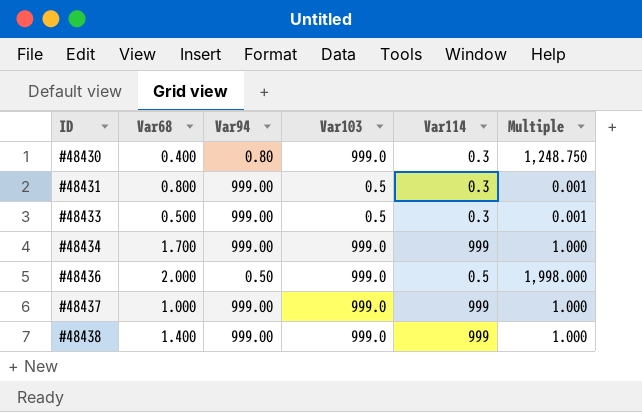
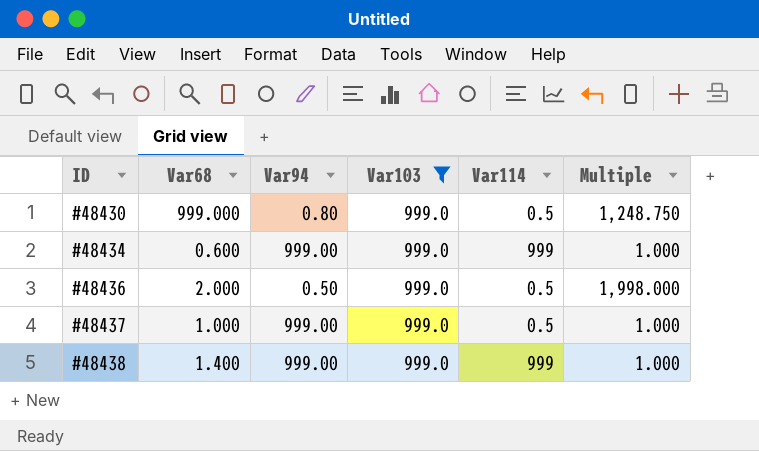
filter: none -> Var103 = 999.0
#48430 | Var68: 0.400 -> 999.000
#48430 | Var114: 0.3 -> 0.5
#48434 | Var68: 1.700 -> 0.600
#48437 | Var114: 999 -> 0.5

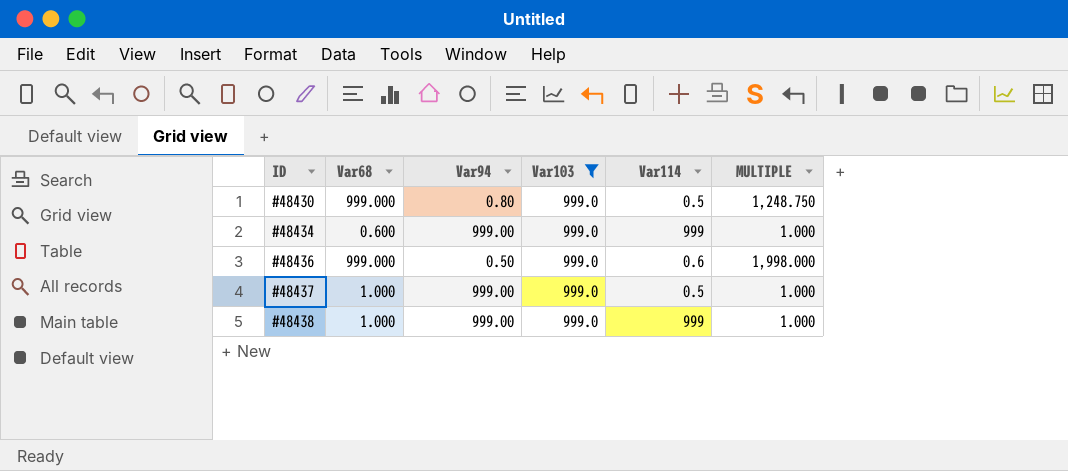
column name: Multiple -> MULTIPLE
#48436 | Var68: 2.000 -> 999.000
#48436 | Var114: 0.5 -> 0.6
#48438 | Var68: 1.400 -> 1.000

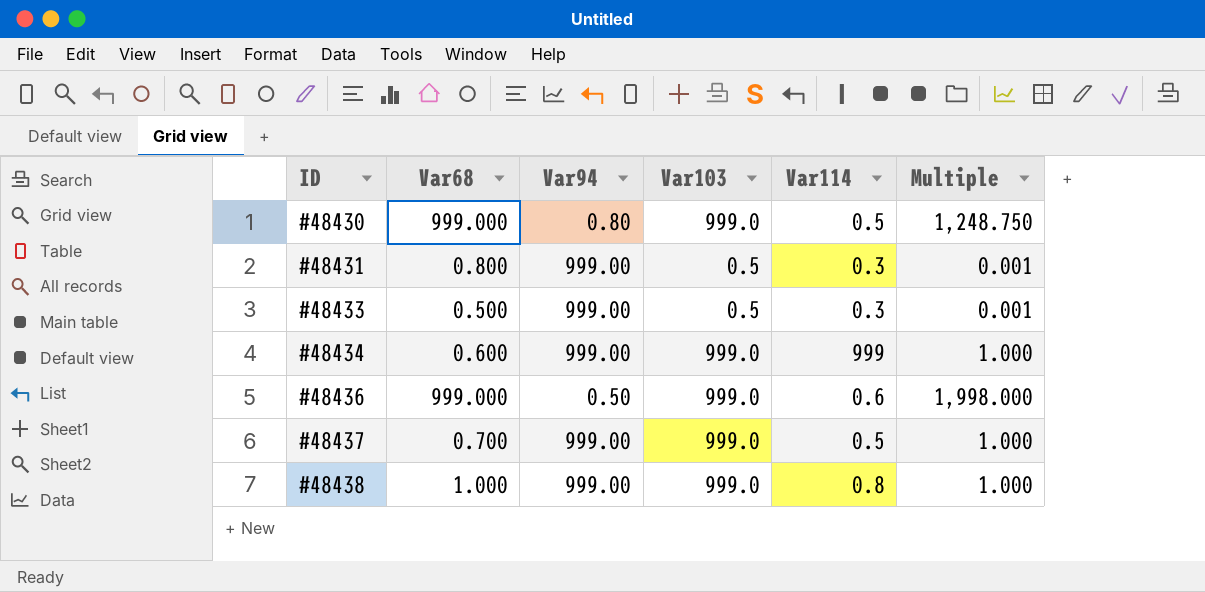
filter: Var103 = 999.0 -> none
column name: MULTIPLE -> Multiple
#48437 | Var68: 1.000 -> 0.700
#48438 | Var114: 999 -> 0.8

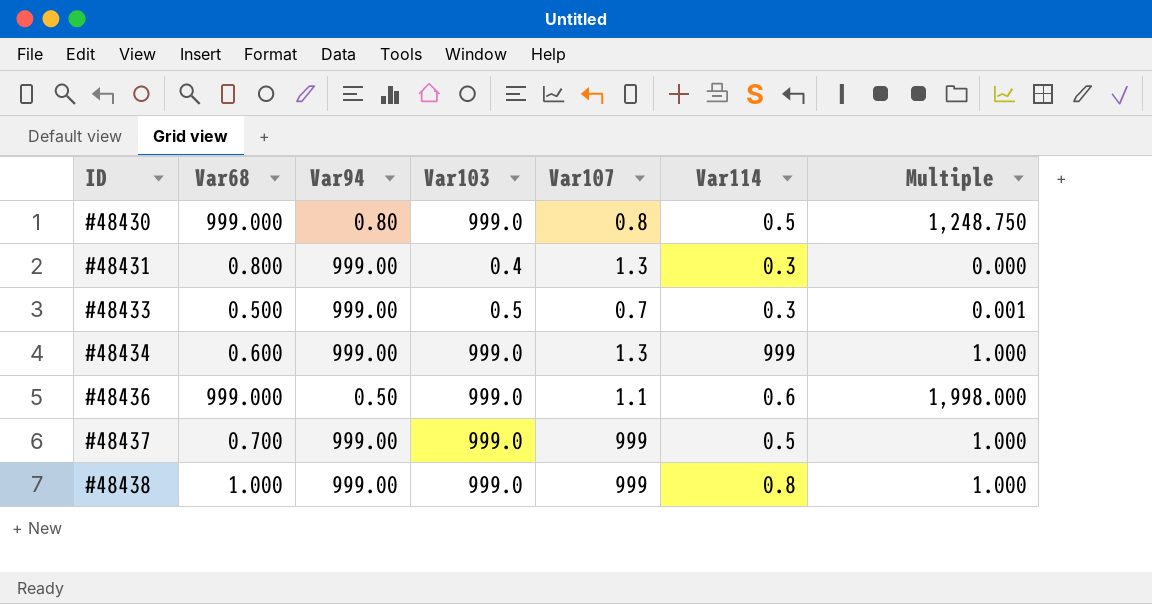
column Var107 | position: none -> 5
#48431 | Var103: 0.5 -> 0.4
#48431 | Multiple: 0.001 -> 0.000

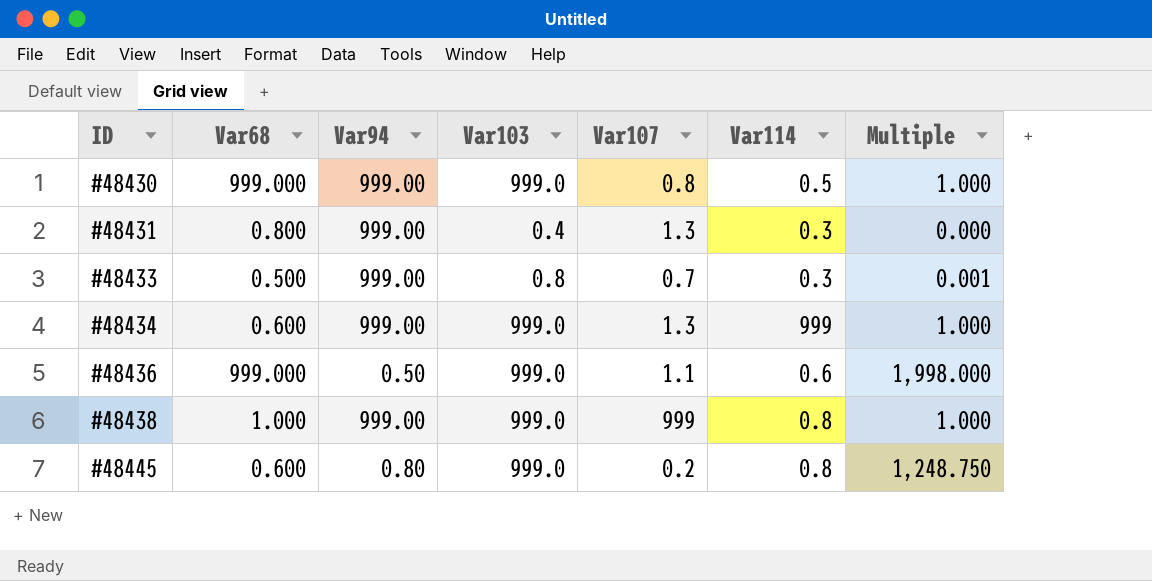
row #48437: 0.700 | 999.00 | 999.0 | 999 | 0.5 | 1.000 -> none
#48430 | Var94: 0.80 -> 999.00
#48430 | Multiple: 1,248.750 -> 1.000
#48433 | Var103: 0.5 -> 0.8
row #48445: none -> 0.600 | 0.80 | 999.0 | 0.2 | 0.8 | 1,248.750

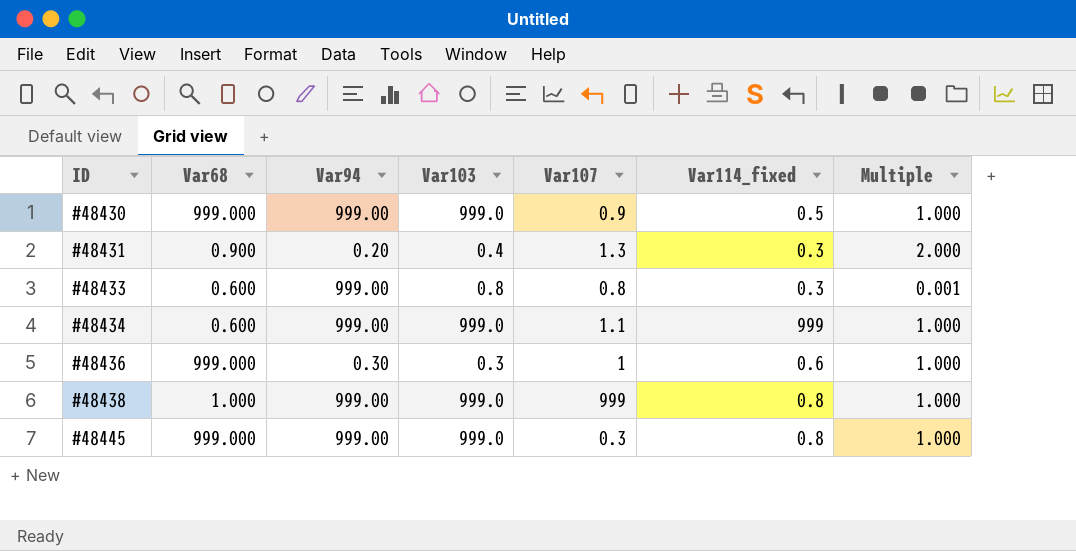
column name: Var114 -> Var114_fixed
#48430 | Var107: 0.8 -> 0.9
#48431 | Var68: 0.800 -> 0.900
#48431 | Var94: 999.00 -> 0.20
#48431 | Multiple: 0.000 -> 2.000
#48433 | Var68: 0.500 -> 0.600
#48433 | Var107: 0.7 -> 0.8
#48434 | Var107: 1.3 -> 1.1
#48436 | Var94: 0.50 -> 0.30
#48436 | Var103: 999.0 -> 0.3
#48436 | Var107: 1.1 -> 1
#48436 | Multiple: 1,998.000 -> 1.000
#48445 | Var68: 0.600 -> 999.000
#48445 | Var94: 0.80 -> 999.00
#48445 | Var107: 0.2 -> 0.3
#48445 | Multiple: 1,248.750 -> 1.000

